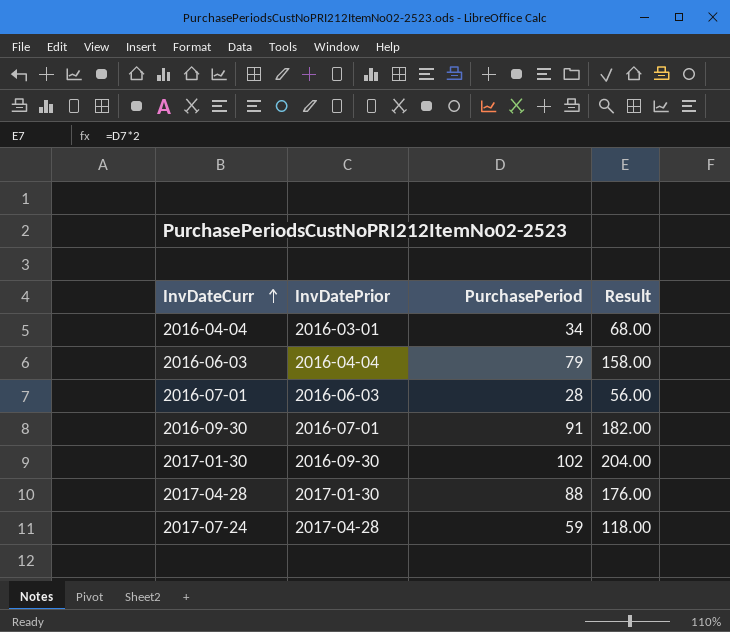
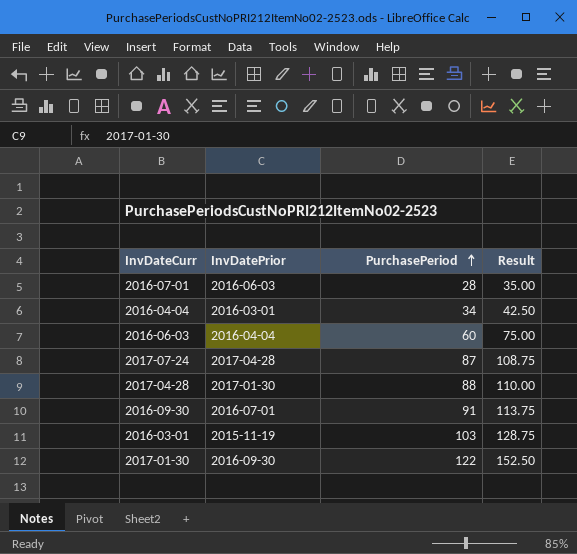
row order: InvDateCurr ascending -> PurchasePeriod ascending
column Result | formula: [PurchasePeriod] * 2 -> [PurchasePeriod] * 1.25
2016-06-03 | PurchasePeriod: 79 -> 60
2017-07-24 | PurchasePeriod: 59 -> 87
row 2016-03-01: none -> 2015-11-19 | 103 | 128.75
2017-01-30 | PurchasePeriod: 102 -> 122

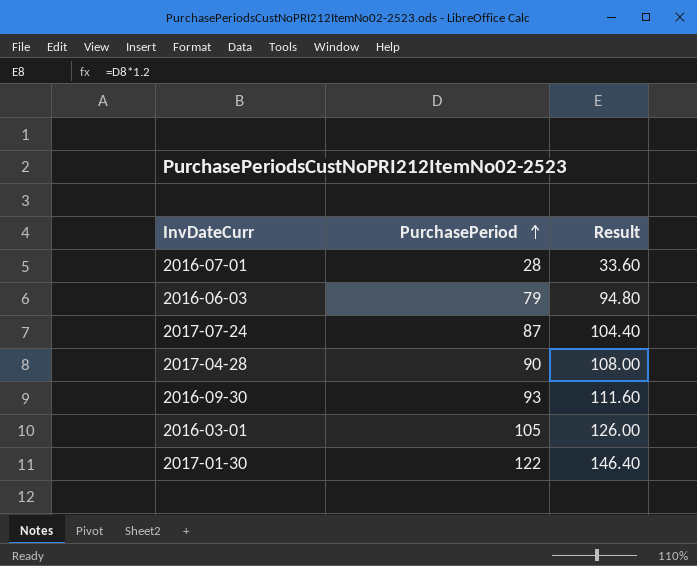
column InvDatePrior | position: 2 -> none
column Result | formula: [PurchasePeriod] * 1.25 -> [PurchasePeriod] * 1.2
row 2016-04-04: 2016-03-01 | 34 | 42.50 -> none
2016-06-03 | PurchasePeriod: 60 -> 79
2017-04-28 | PurchasePeriod: 88 -> 90
2016-09-30 | PurchasePeriod: 91 -> 93
2016-03-01 | PurchasePeriod: 103 -> 105

